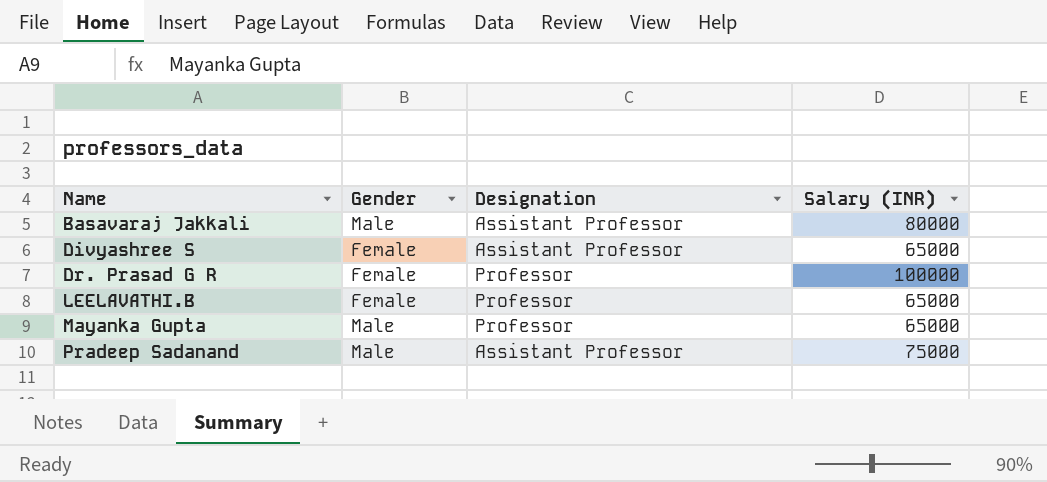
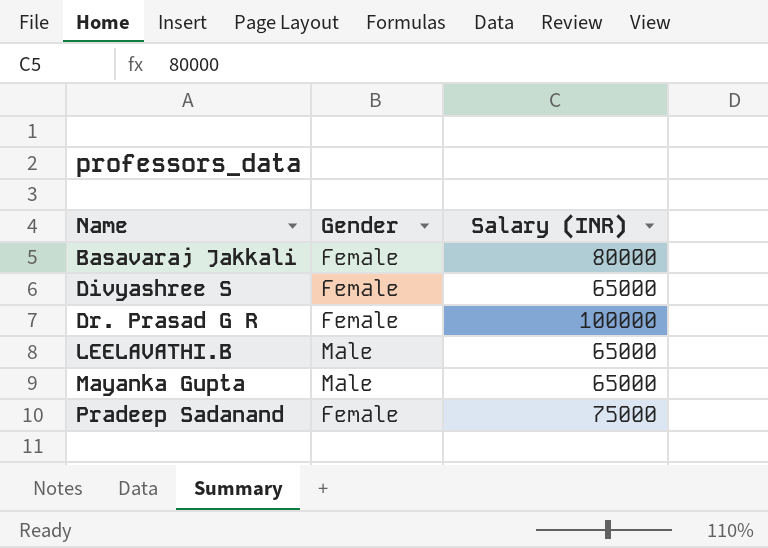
column Designation | position: 3 -> none
Basavaraj Jakkali | Gender: Male -> Female
LEELAVATHI.B | Gender: Female -> Male
Pradeep Sadanand | Gender: Male -> Female

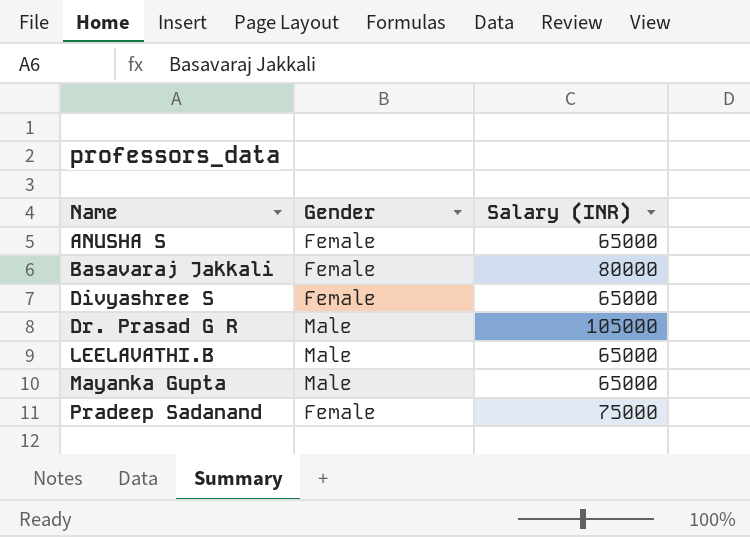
row ANUSHA S: none -> Female | 65000
Dr. Prasad G R | Gender: Female -> Male
Dr. Prasad G R | Salary (INR): 100000 -> 105000

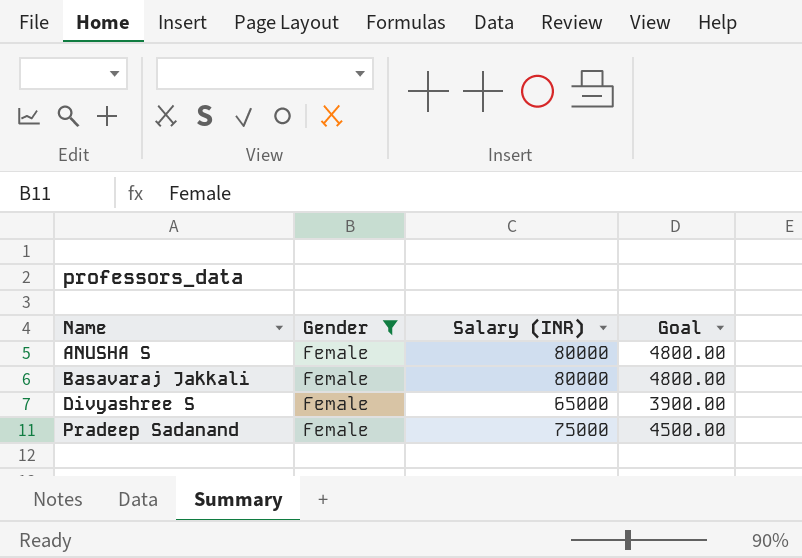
filter: none -> Gender = Female
column Goal | formula: none -> [Salary (INR)] * 0.06
ANUSHA S | Salary (INR): 65000 -> 80000

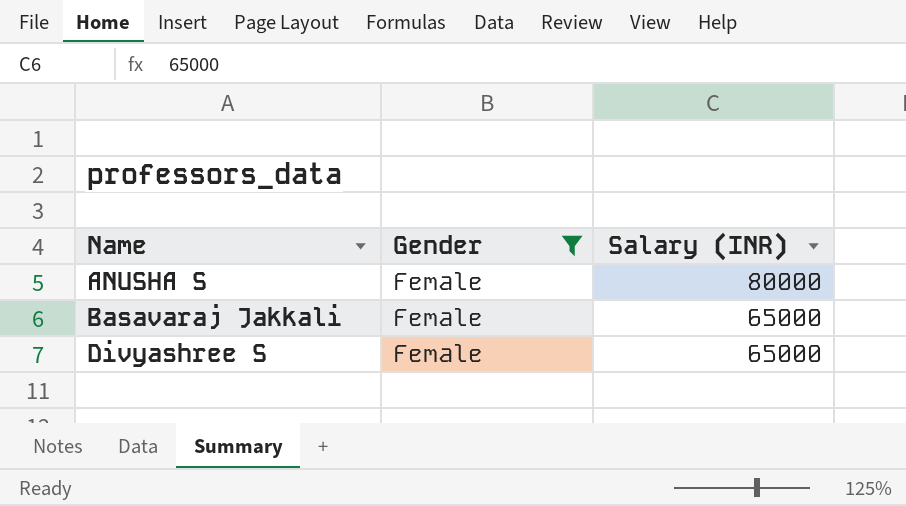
column Goal | formula: [Salary (INR)] * 0.06 -> none
row Pradeep Sadanand: Female | 75000 | 4500.00 -> none
Basavaraj Jakkali | Salary (INR): 80000 -> 65000

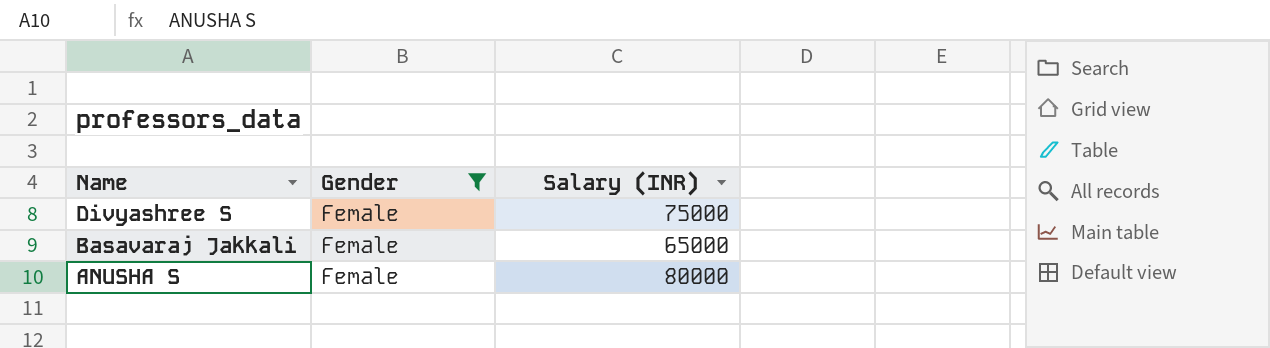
row order: Name ascending -> Name descending
Divyashree S | Salary (INR): 65000 -> 75000

